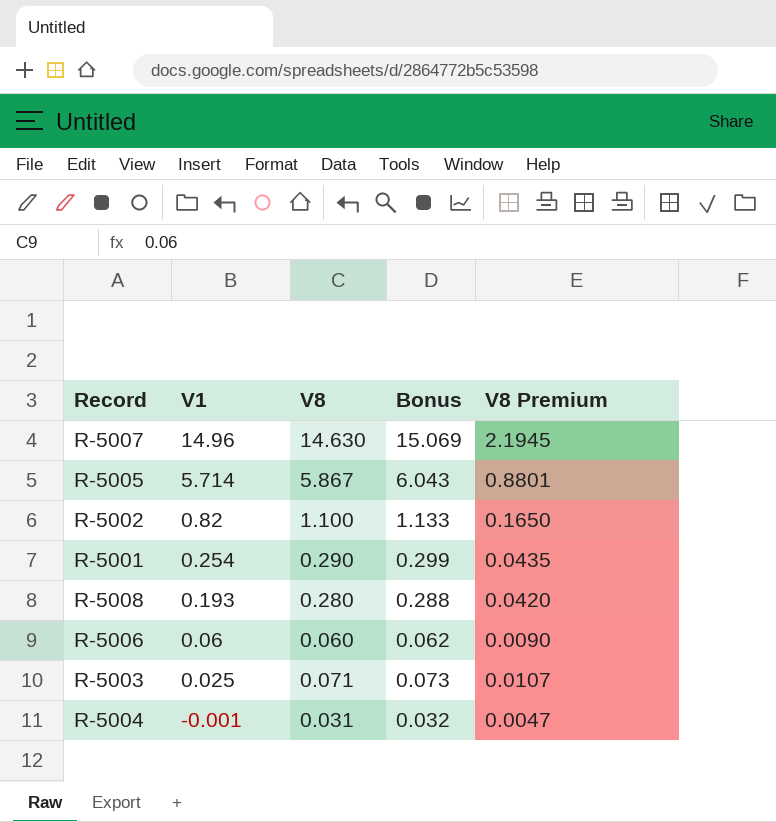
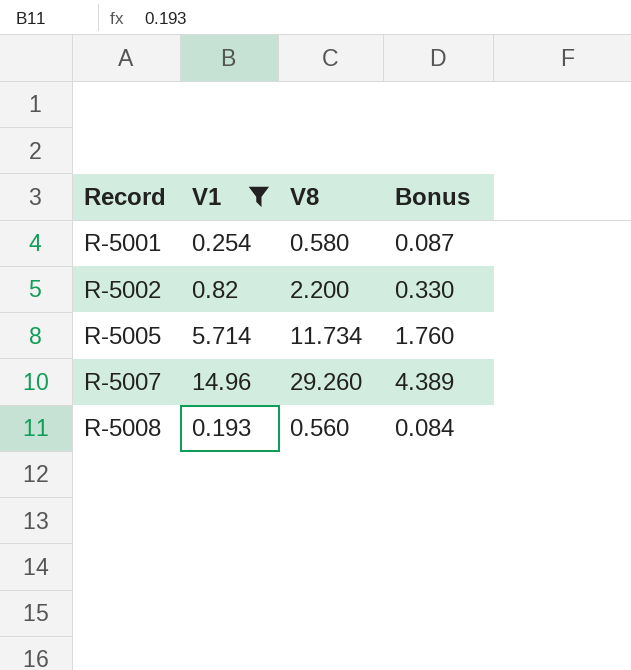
filter: none -> V1 >= 0.193
row order: V1 descending -> Record ascending
column V8 Premium | formula: [V8] * 0.15 -> none
column Bonus | formula: [V8] * 1.03 -> [V8] * 0.15
R-5001 | V8: 0.290 -> 0.580
R-5002 | V8: 1.100 -> 2.200
R-5005 | V8: 5.867 -> 11.734
R-5007 | V8: 14.630 -> 29.260
R-5008 | V8: 0.280 -> 0.560

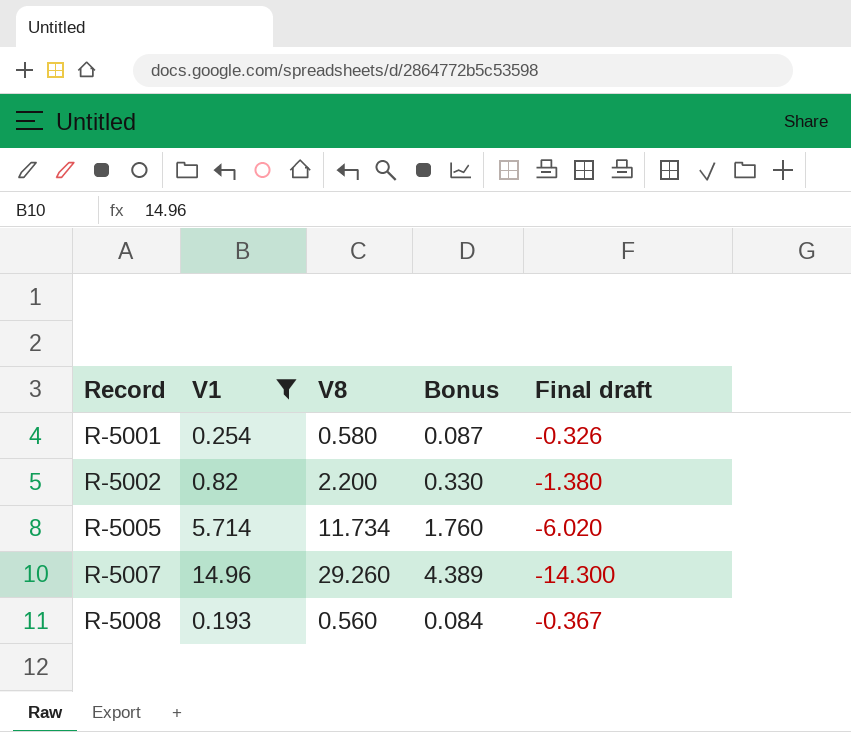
column Final draft | formula: none -> [V1] - [V8]

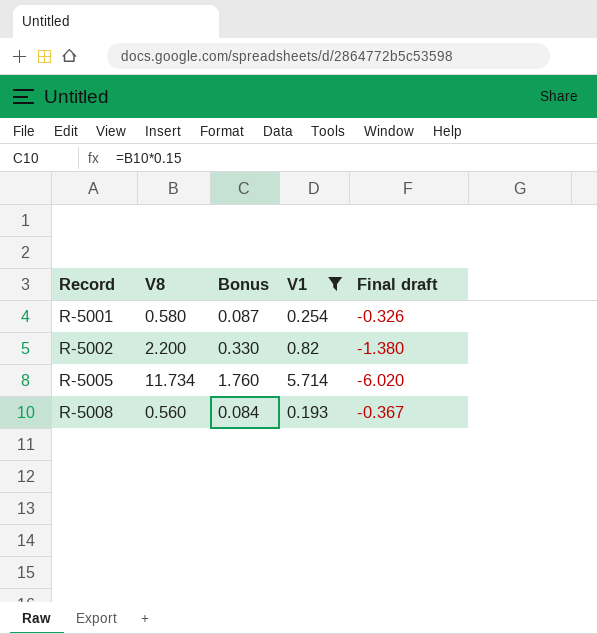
column V1 | position: 2 -> 4
row R-5007: 14.96 | 29.260 | 4.389 | -14.300 -> none

